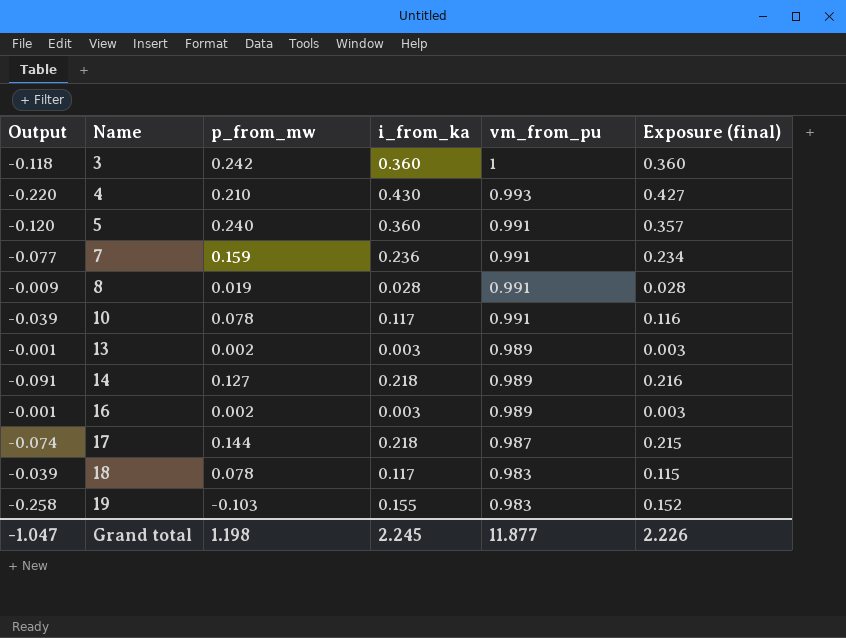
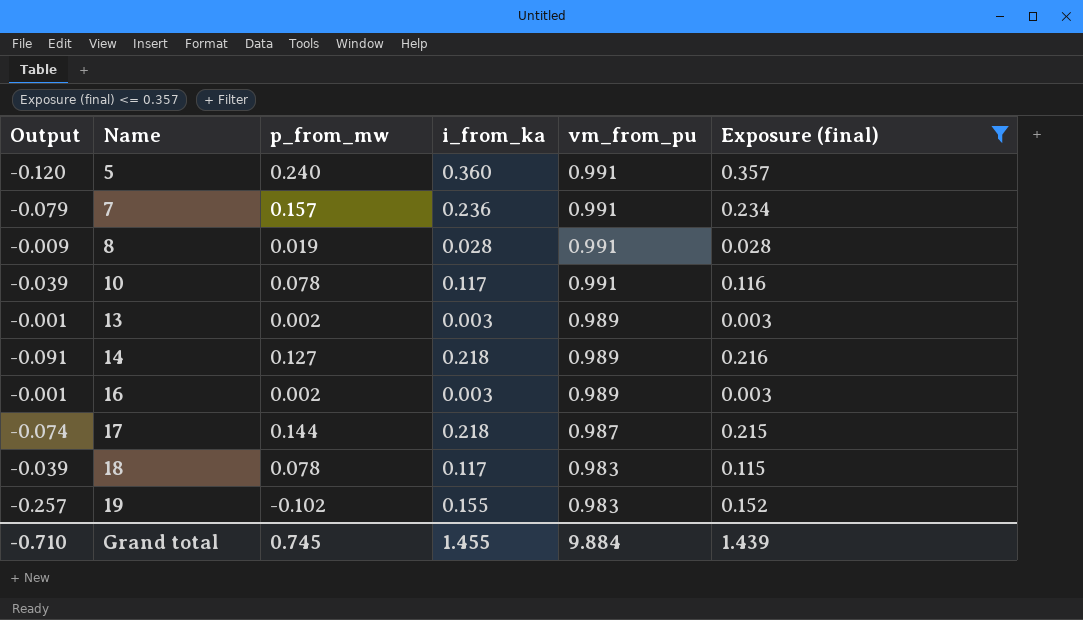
filter: none -> Exposure (final) <= 0.357
7 | Output: -0.077 -> -0.079
7 | p_from_mw: 0.159 -> 0.157
19 | Output: -0.258 -> -0.257
19 | p_from_mw: -0.103 -> -0.102
Grand total | Output: -1.047 -> -0.710
Grand total | p_from_mw: 1.198 -> 0.745
Grand total | i_from_ka: 2.245 -> 1.455
Grand total | vm_from_pu: 11.877 -> 9.884
Grand total | Exposure (final): 2.226 -> 1.439

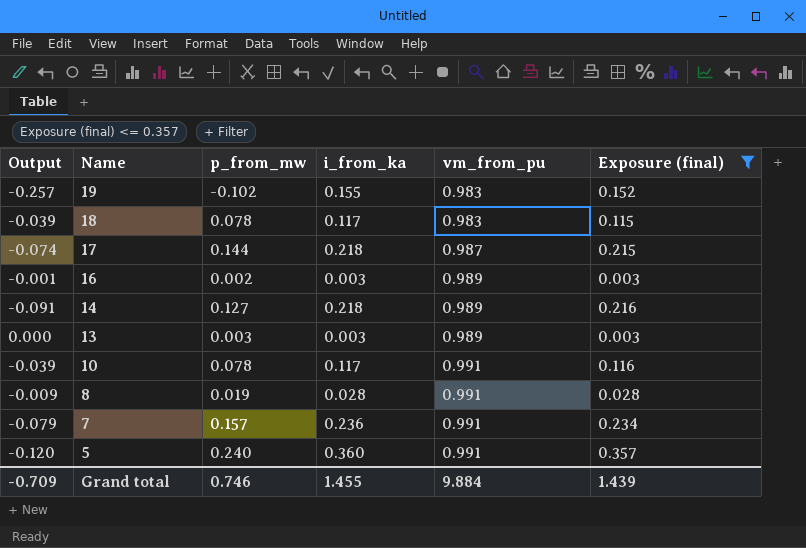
row order: Name ascending -> Name descending
13 | Output: -0.001 -> 0.000
13 | p_from_mw: 0.002 -> 0.003
Grand total | Output: -0.710 -> -0.709
Grand total | p_from_mw: 0.745 -> 0.746

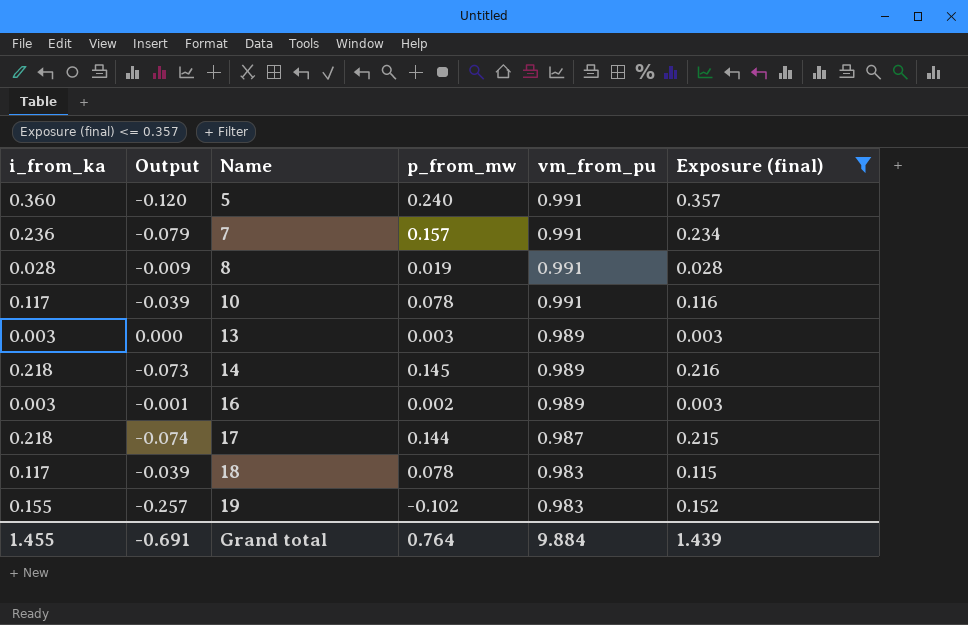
row order: Name descending -> Name ascending
column i_from_ka | position: 4 -> 1
14 | Output: -0.091 -> -0.073
14 | p_from_mw: 0.127 -> 0.145
Grand total | Output: -0.709 -> -0.691
Grand total | p_from_mw: 0.746 -> 0.764

